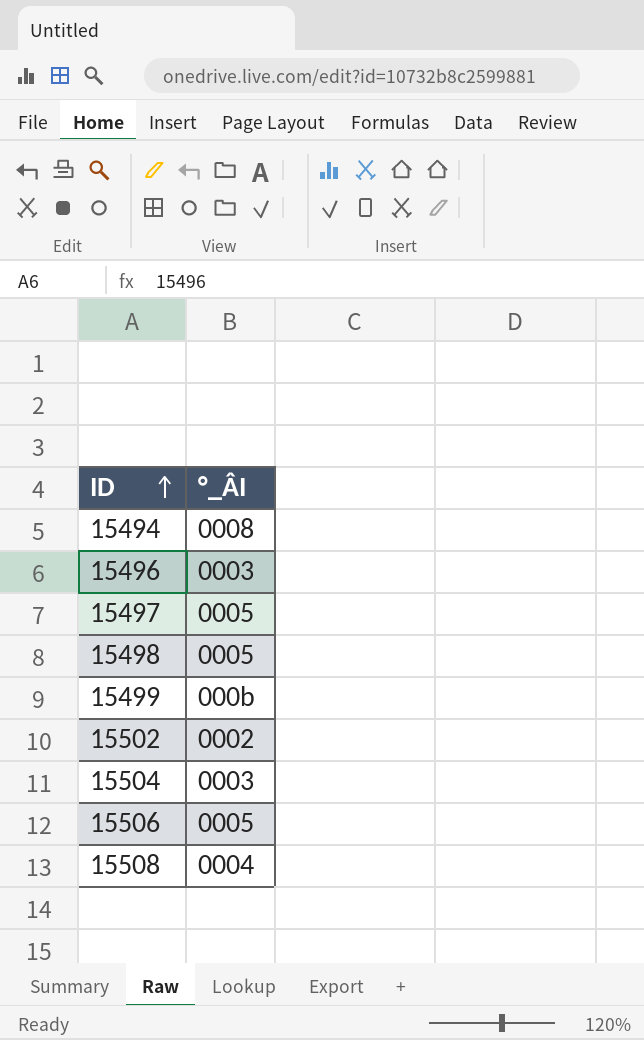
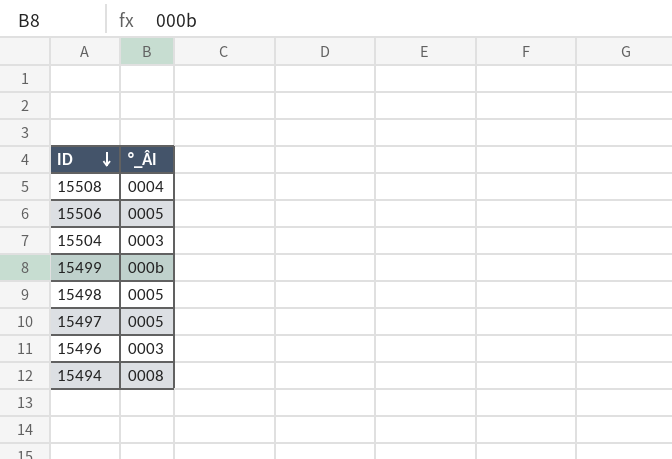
row order: ID ascending -> ID descending
row 15502: 0002 -> none

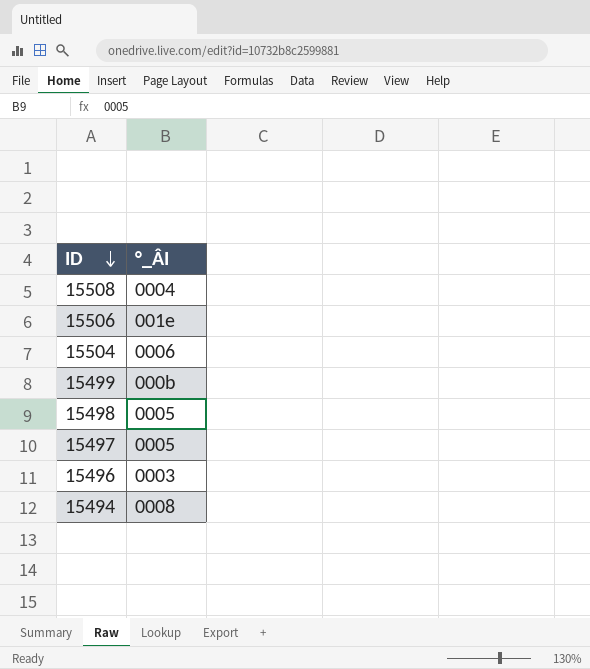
15506 | °_ÂI: 0005 -> 001e
15504 | °_ÂI: 0003 -> 0006

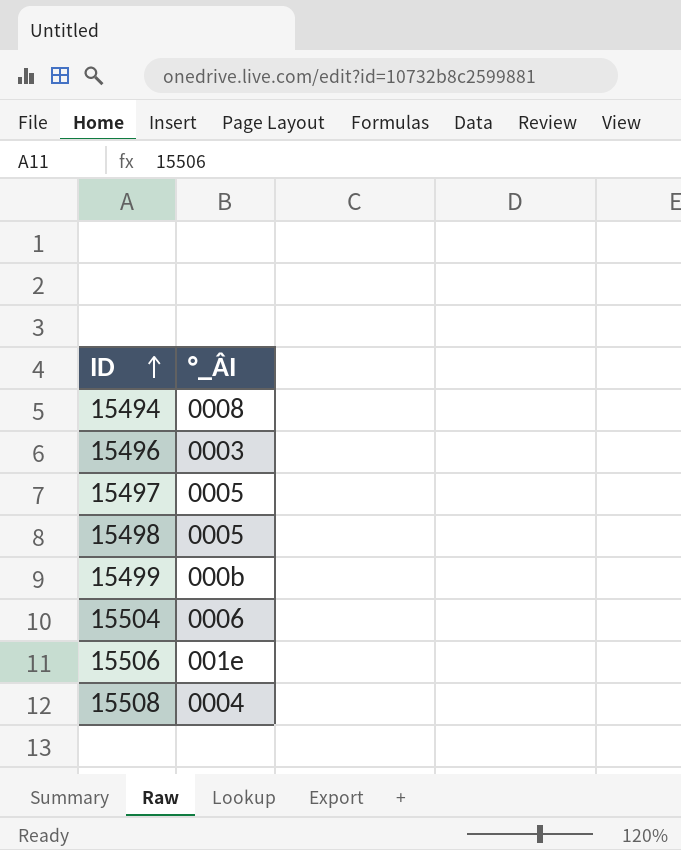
row order: ID descending -> ID ascending

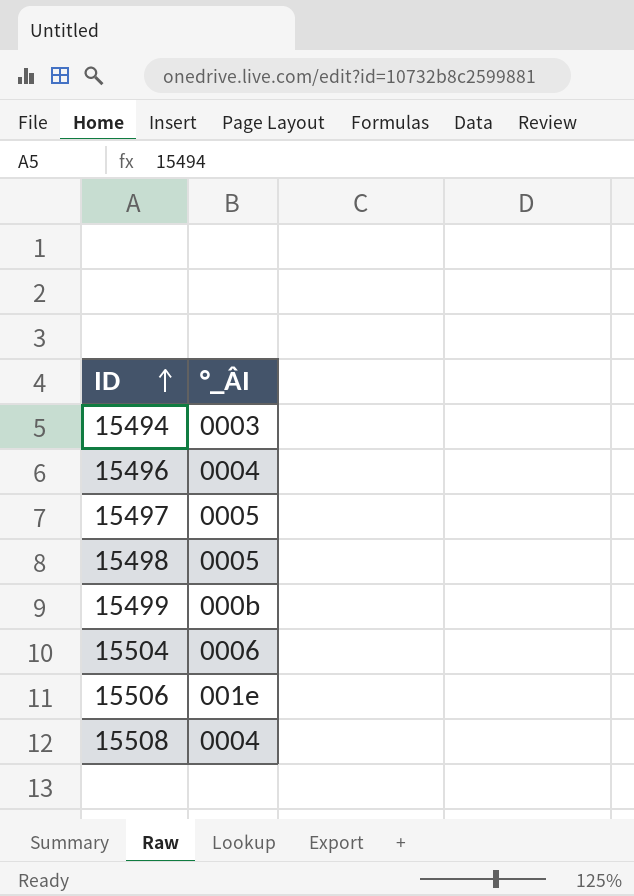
15494 | °_ÂI: 0008 -> 0003
15496 | °_ÂI: 0003 -> 0004

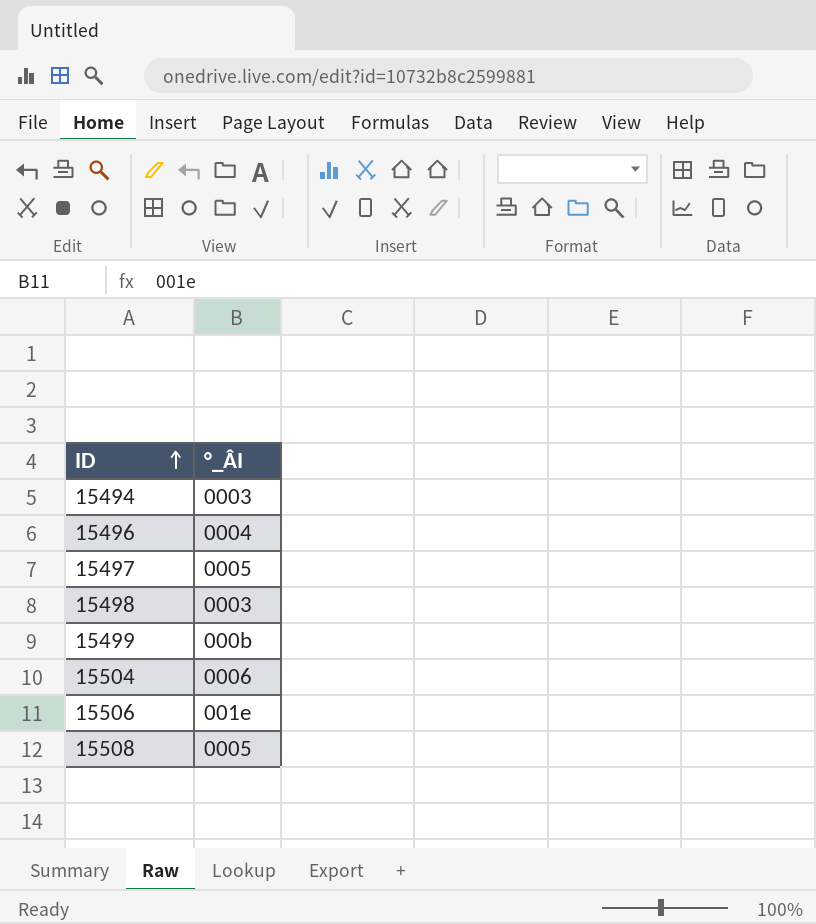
15498 | °_ÂI: 0005 -> 0003
15508 | °_ÂI: 0004 -> 0005

